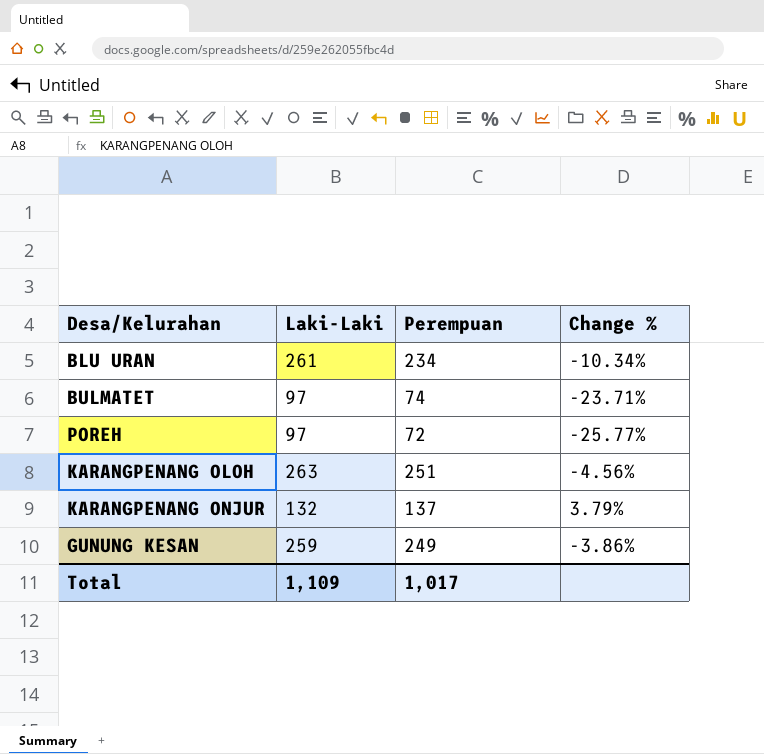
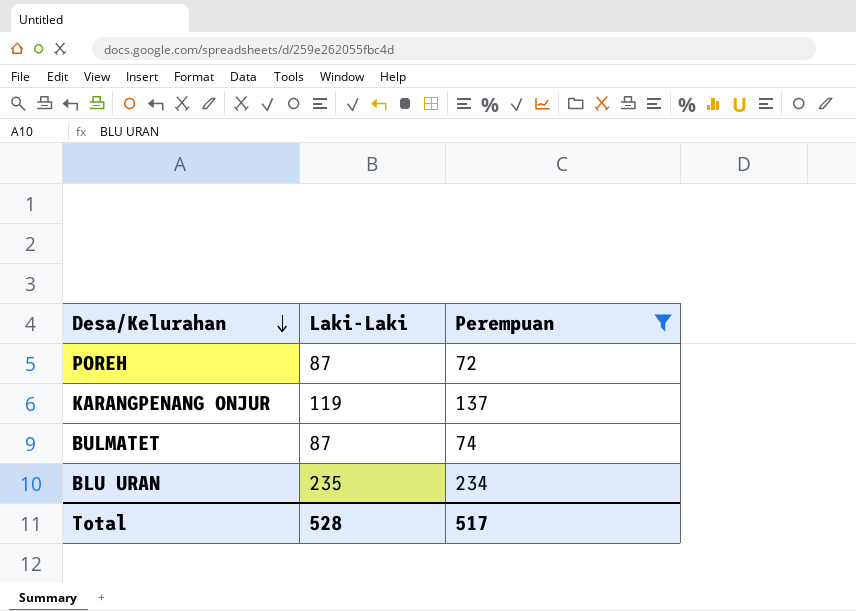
filter: none -> Perempuan <= 234
row order: none -> Desa/Kelurahan descending
column Change % | formula: ([Perempuan] - [Laki-Laki]) / [Laki-Laki] -> none
POREH | Laki-Laki: 97 -> 87
KARANGPENANG ONJUR | Laki-Laki: 132 -> 119
BULMATET | Laki-Laki: 97 -> 87
BLU URAN | Laki-Laki: 261 -> 235
Total | Laki-Laki: 1,109 -> 528
Total | Perempuan: 1,017 -> 517

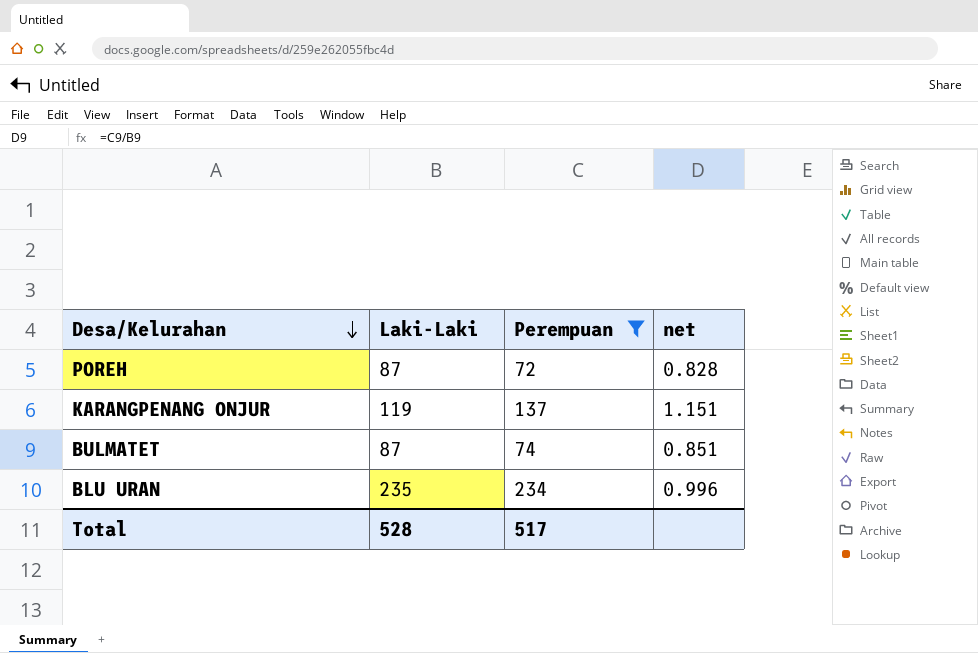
column net | formula: none -> [Perempuan] / [Laki-Laki]

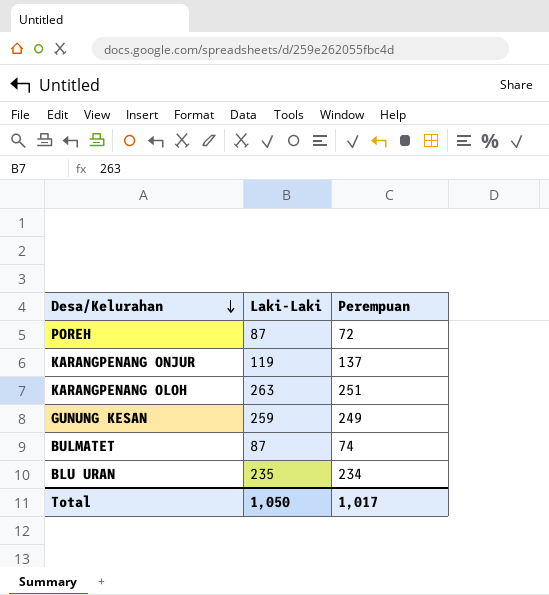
filter: Perempuan <= 234 -> none
column net | formula: [Perempuan] / [Laki-Laki] -> none
Total | Laki-Laki: 528 -> 1,050
Total | Perempuan: 517 -> 1,017

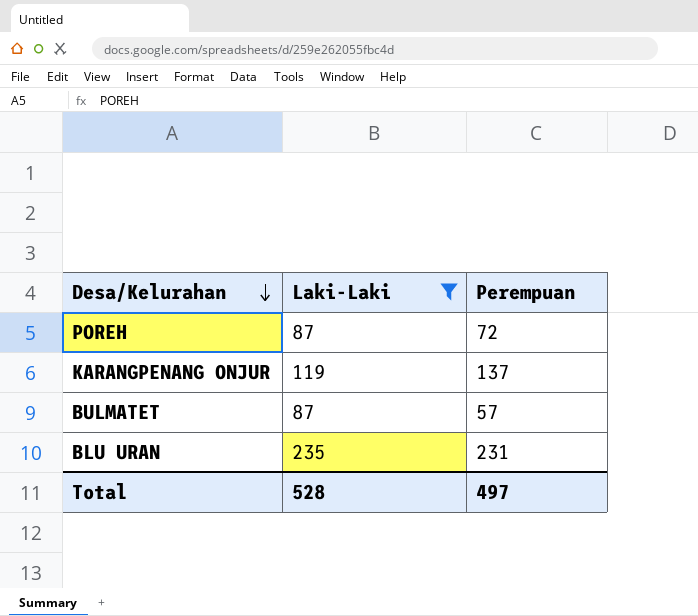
filter: none -> Laki-Laki <= 235
BULMATET | Perempuan: 74 -> 57
BLU URAN | Perempuan: 234 -> 231
Total | Laki-Laki: 1,050 -> 528
Total | Perempuan: 1,017 -> 497

